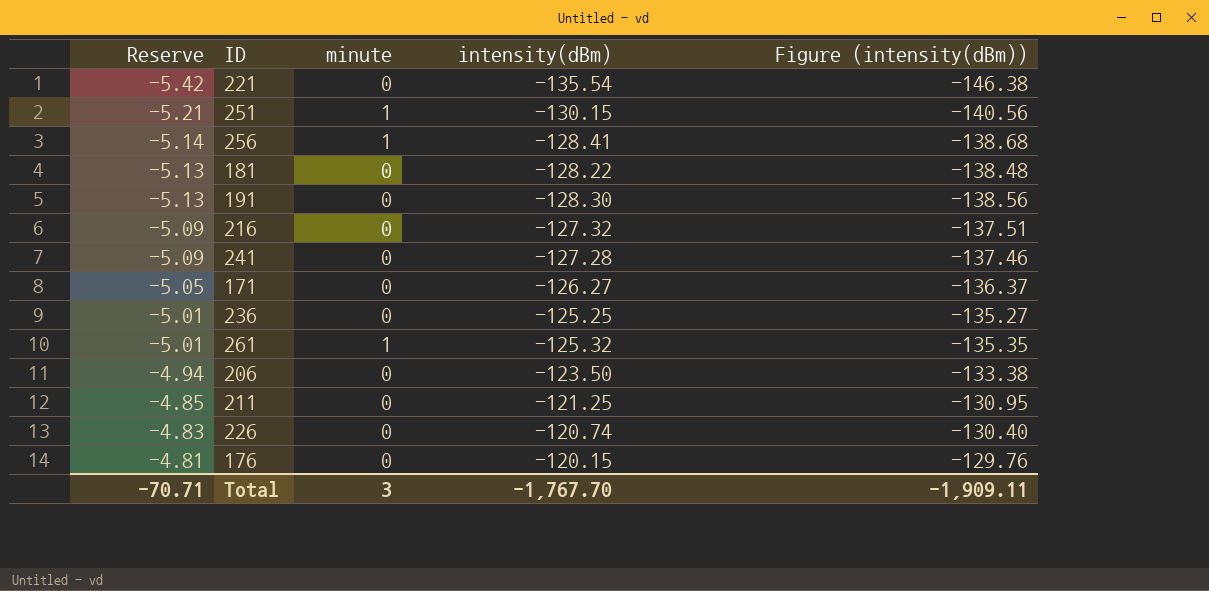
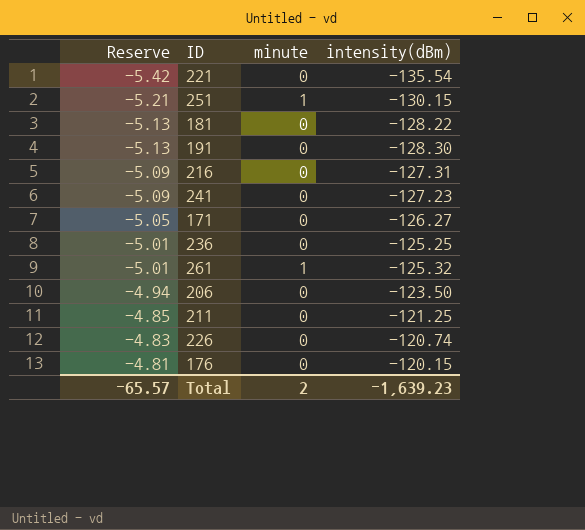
column Figure (intensity(dBm)) | formula: [intensity(dBm)] * 1.08 -> none
row 256: -5.14 | 1 | -128.41 | -138.68 -> none
216 | intensity(dBm): -127.32 -> -127.31
241 | intensity(dBm): -127.28 -> -127.23
Total | Reserve: -70.71 -> -65.57
Total | minute: 3 -> 2
Total | intensity(dBm): -1,767.70 -> -1,639.23

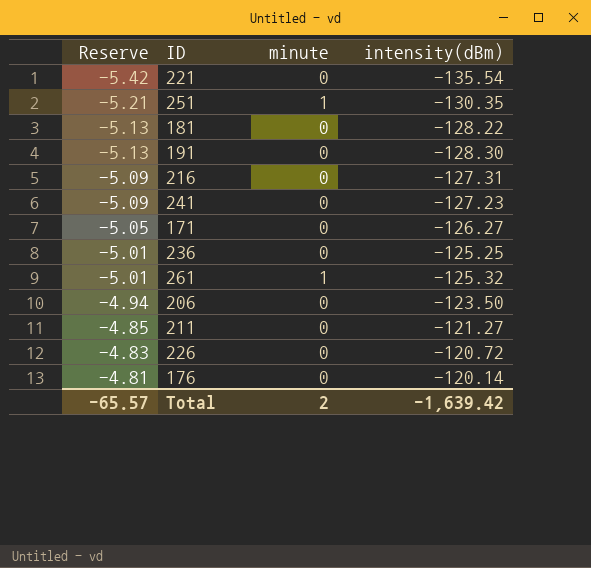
251 | intensity(dBm): -130.15 -> -130.35
211 | intensity(dBm): -121.25 -> -121.27
226 | intensity(dBm): -120.74 -> -120.72
176 | intensity(dBm): -120.15 -> -120.14
Total | intensity(dBm): -1,639.23 -> -1,639.42

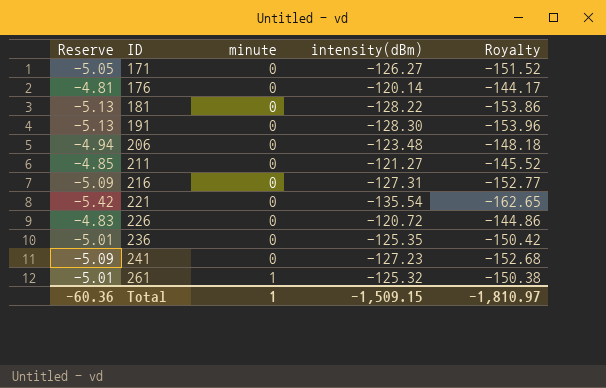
row order: Reserve ascending -> ID ascending
column Royalty | formula: none -> [intensity(dBm)] * 1.2
row 251: -5.21 | 1 | -130.35 -> none
206 | intensity(dBm): -123.50 -> -123.48
236 | intensity(dBm): -125.25 -> -125.35
Total | Reserve: -65.57 -> -60.36
Total | minute: 2 -> 1
Total | intensity(dBm): -1,639.42 -> -1,509.15

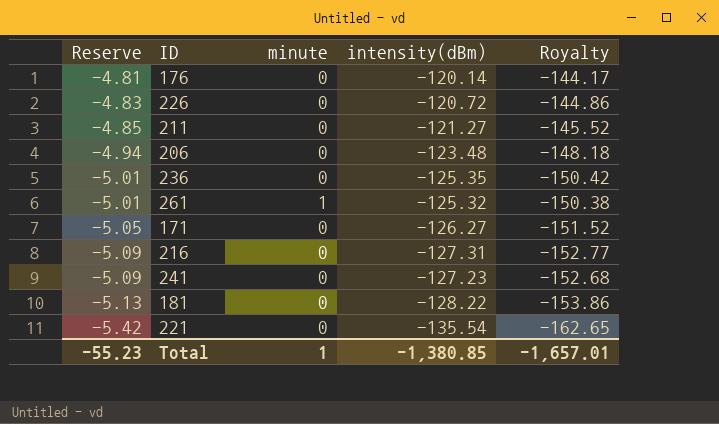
row order: ID ascending -> Reserve descending
row 191: -5.13 | 0 | -128.30 | -153.96 -> none
Total | Reserve: -60.36 -> -55.23
Total | intensity(dBm): -1,509.15 -> -1,380.85
Total | Royalty: -1,810.97 -> -1,657.01

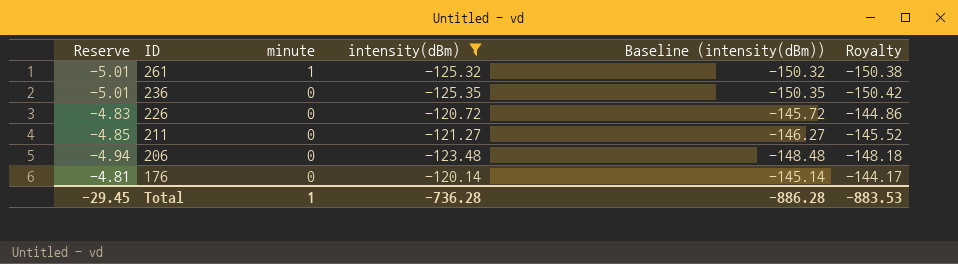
filter: none -> intensity(dBm) >= -125.35
row order: Reserve descending -> ID descending
column Baseline (intensity(dBm)) | formula: none -> [intensity(dBm)] - 25
Total | Reserve: -55.23 -> -29.45
Total | intensity(dBm): -1,380.85 -> -736.28
Total | Royalty: -1,657.01 -> -883.53

